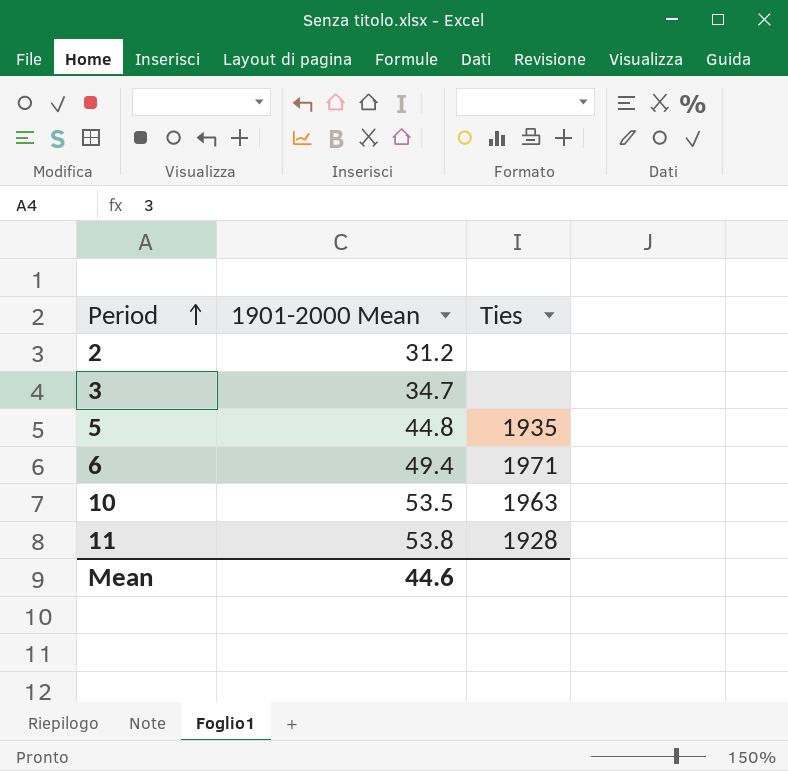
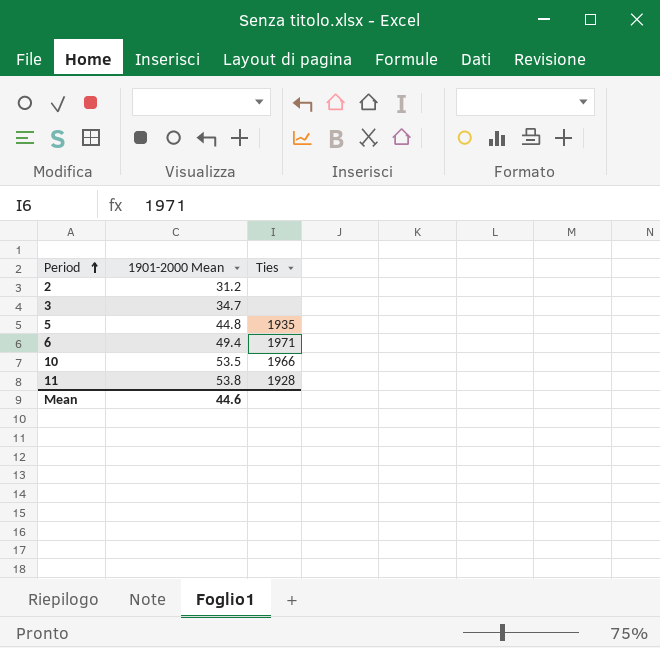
10 | Ties: 1963 -> 1966

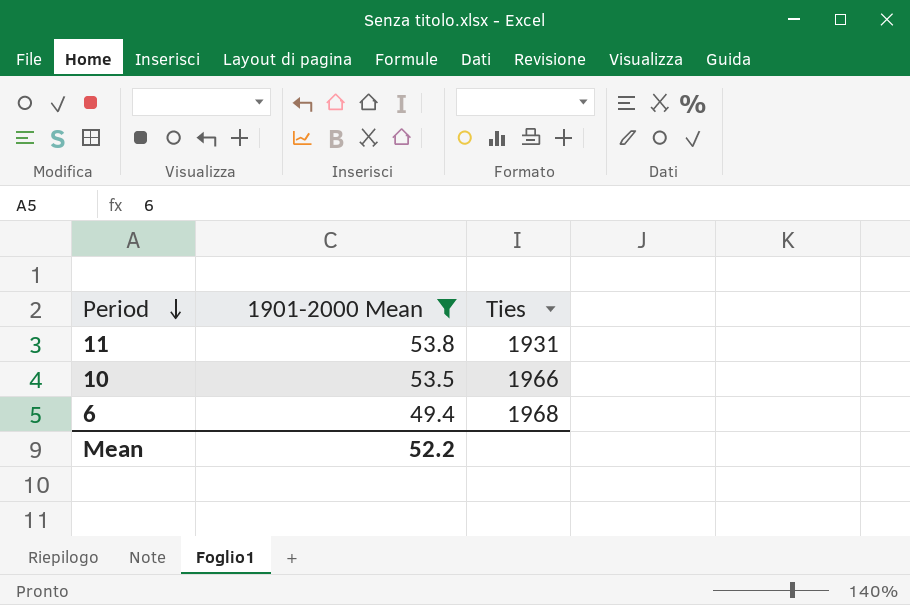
filter: none -> 1901-2000 Mean >= 49.4
row order: Period ascending -> Period descending
11 | Ties: 1928 -> 1931
6 | Ties: 1971 -> 1968
Mean | 1901-2000 Mean: 44.6 -> 52.2

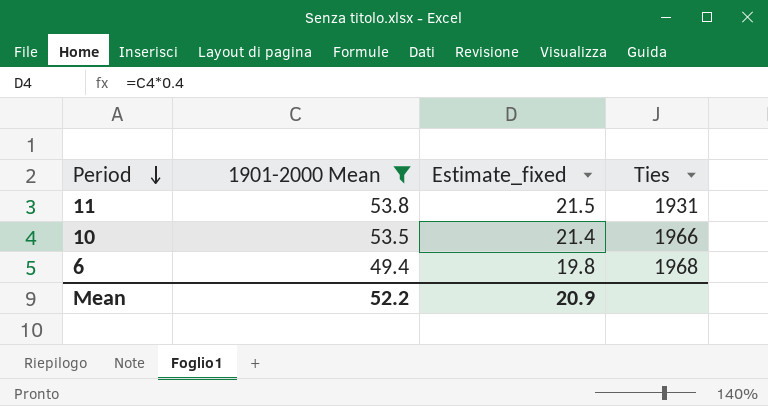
column Estimate_fixed | formula: none -> [1901-2000 Mean] * 0.4

